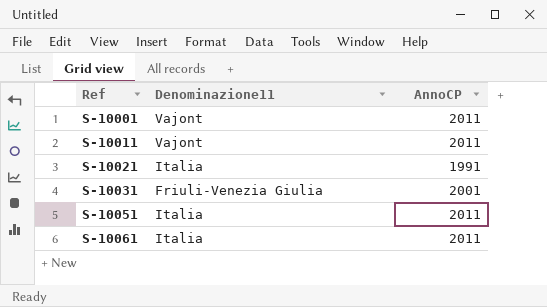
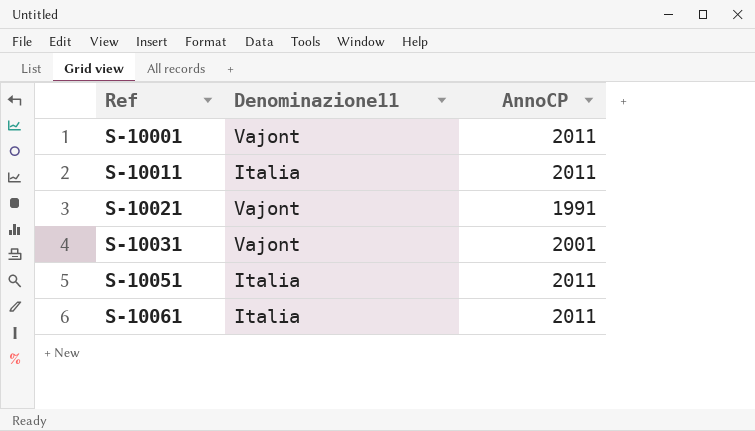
S-10011 | Denominazione11: Vajont -> Italia
S-10021 | Denominazione11: Italia -> Vajont
S-10031 | Denominazione11: Friuli-Venezia Giulia -> Vajont

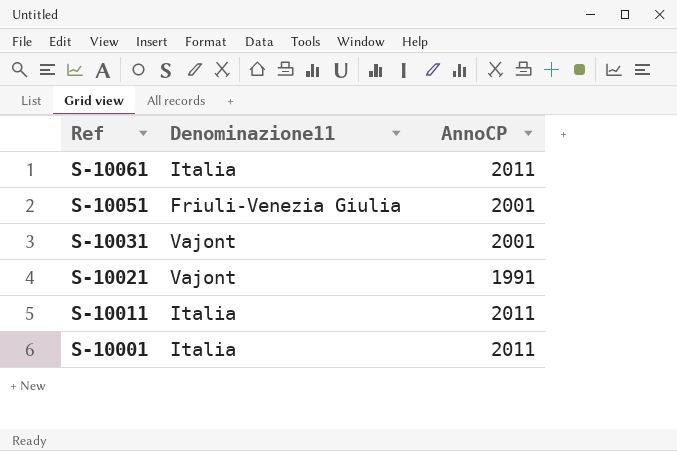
row order: Ref ascending -> Ref descending
S-10051 | Denominazione11: Italia -> Friuli-Venezia Giulia
S-10051 | AnnoCP: 2011 -> 2001
S-10001 | Denominazione11: Vajont -> Italia

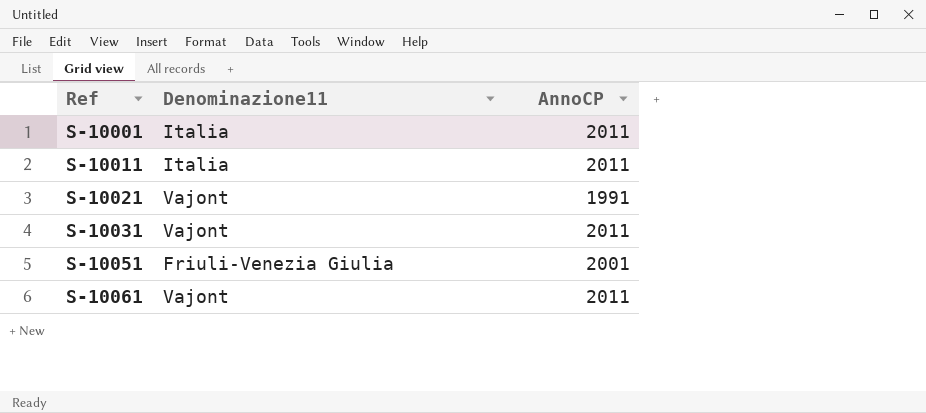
row order: Ref descending -> Ref ascending
S-10031 | AnnoCP: 2001 -> 2011
S-10061 | Denominazione11: Italia -> Vajont

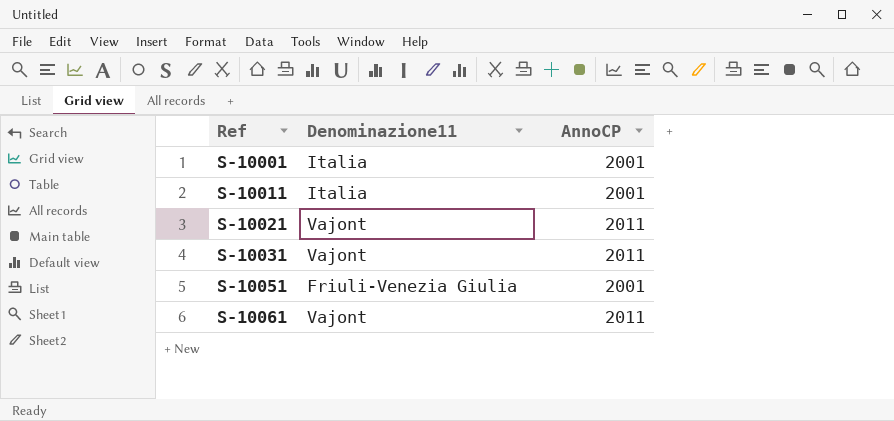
S-10001 | AnnoCP: 2011 -> 2001
S-10011 | AnnoCP: 2011 -> 2001
S-10021 | AnnoCP: 1991 -> 2011

